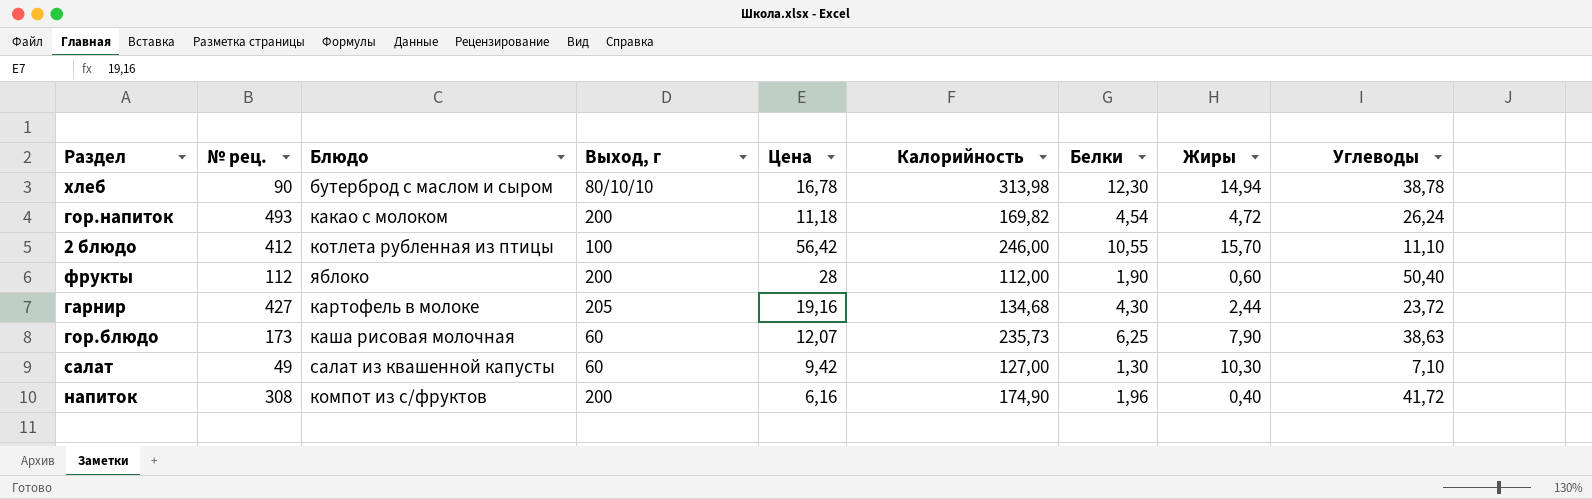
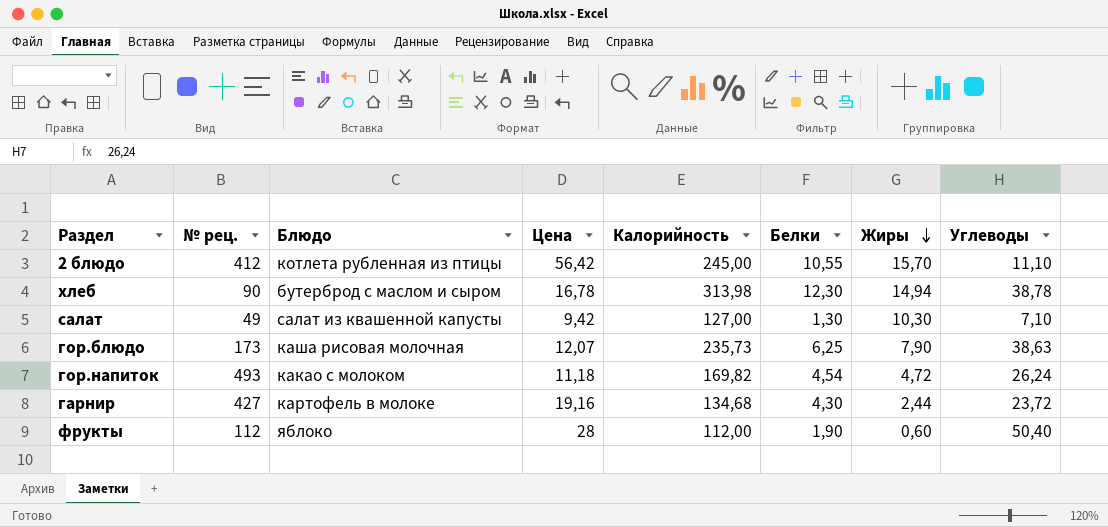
row order: none -> Жиры descending
column Выход, г | position: 4 -> none
row напиток: 308 | компот из с/фруктов | 200 | 6,16 | 174,90 | 1,96 | 0,40 | 41,72 -> none
2 блюдо | Калорийность: 246,00 -> 245,00

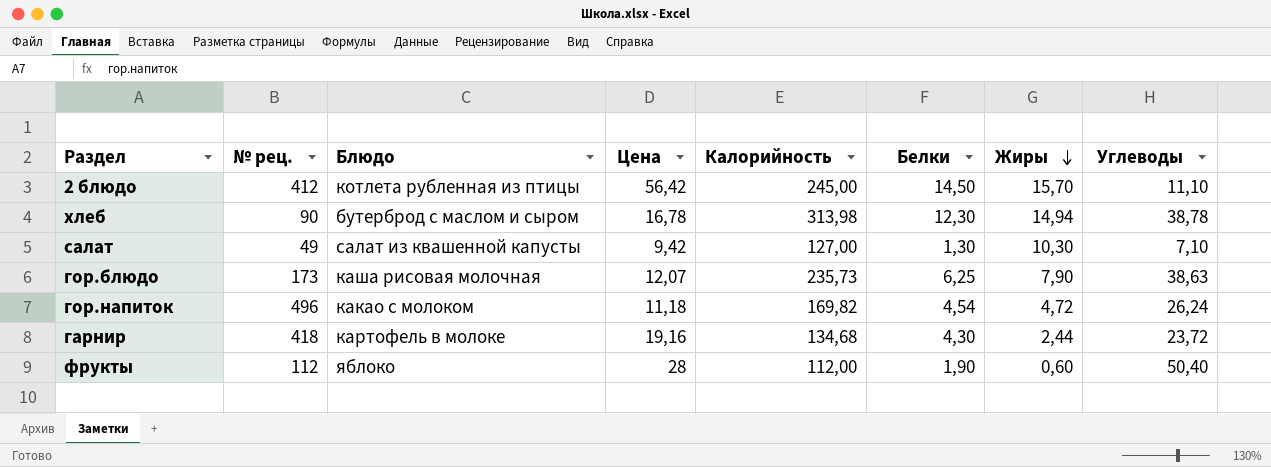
2 блюдо | Белки: 10,55 -> 14,50
гор.напиток | № рец.: 493 -> 496
гарнир | № рец.: 427 -> 418

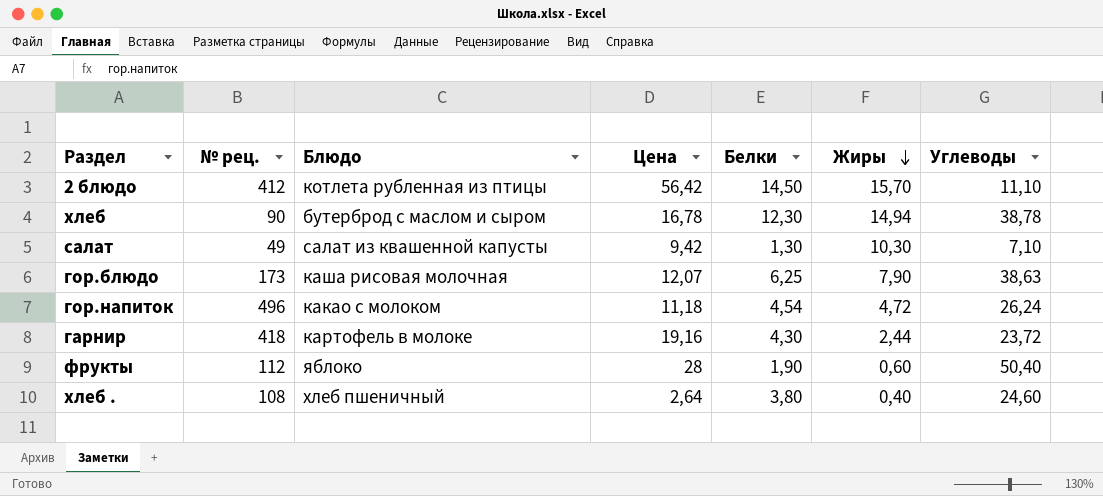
column Калорийность | position: 5 -> none
row хлеб .: none -> 108 | хлеб пшеничный | 2,64 | 3,80 | 0,40 | 24,60

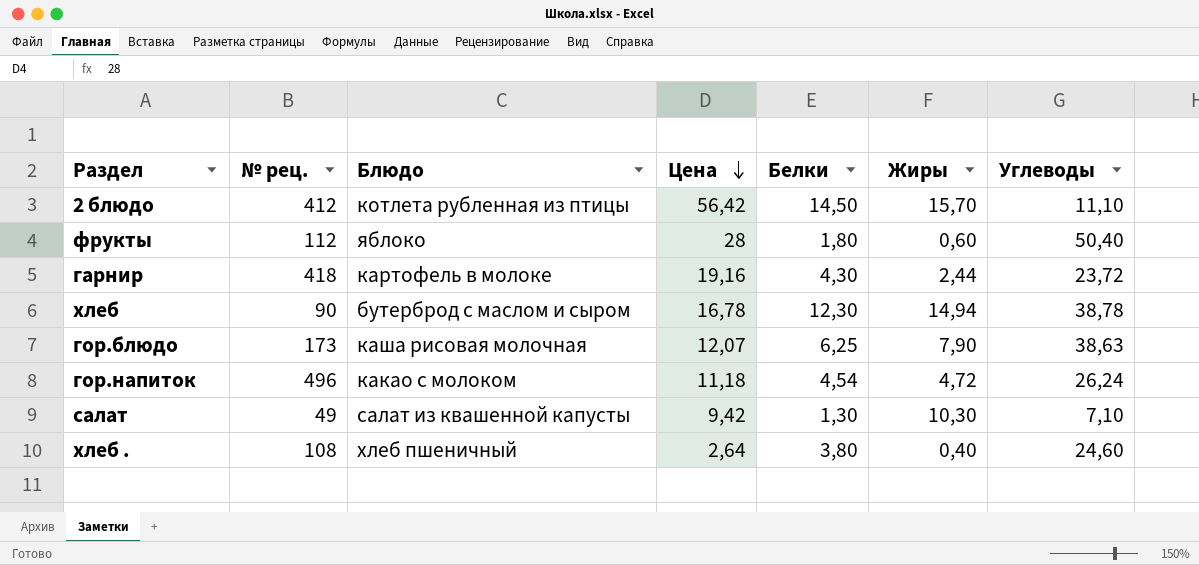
row order: Жиры descending -> Цена descending
фрукты | Белки: 1,90 -> 1,80

